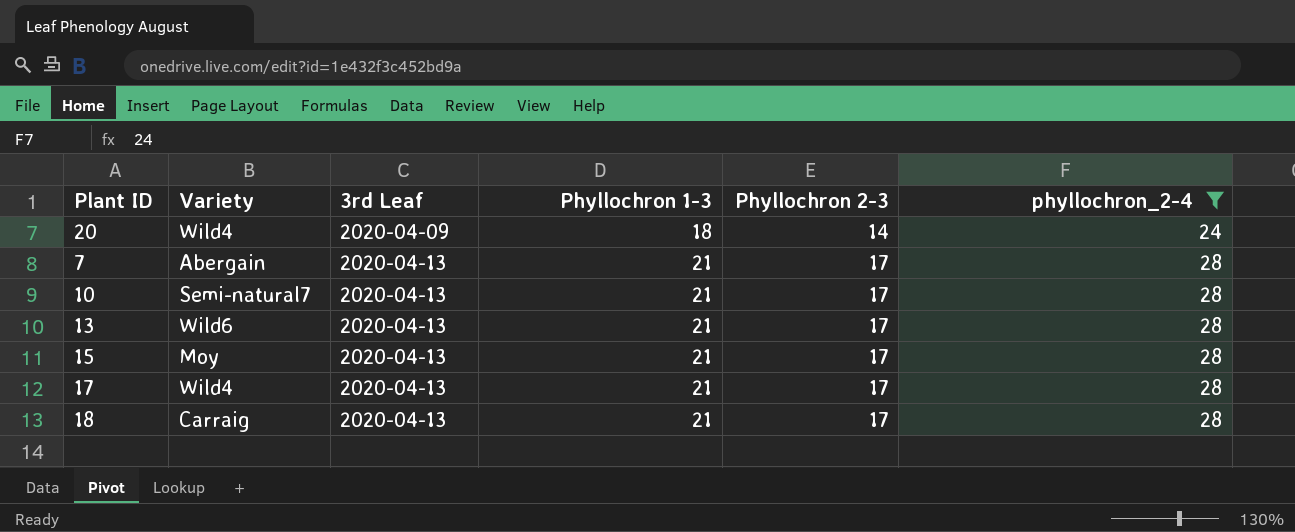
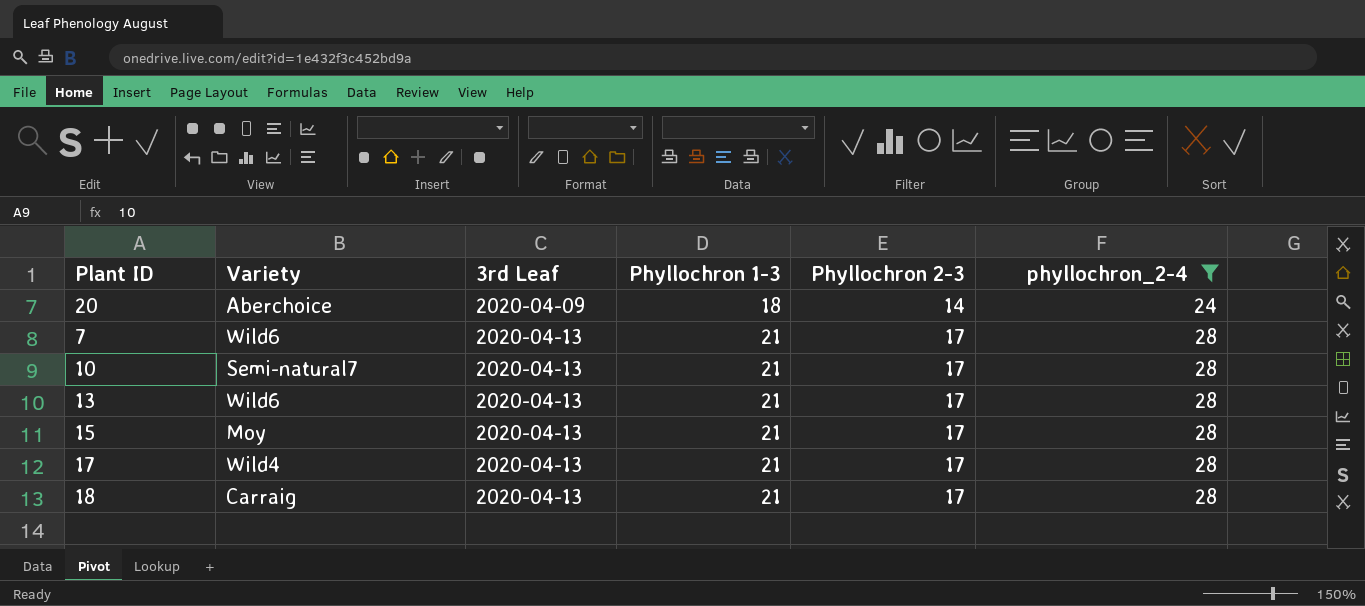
20 | Variety: Wild4 -> Aberchoice
7 | Variety: Abergain -> Wild6

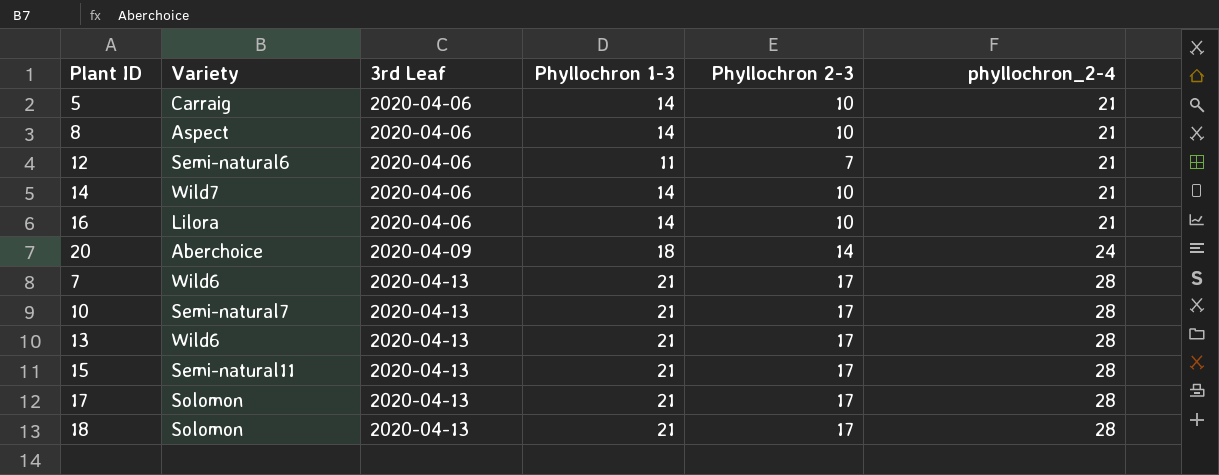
filter: phyllochron_2-4 != 21 -> none
15 | Variety: Moy -> Semi-natural11
17 | Variety: Wild4 -> Solomon
18 | Variety: Carraig -> Solomon

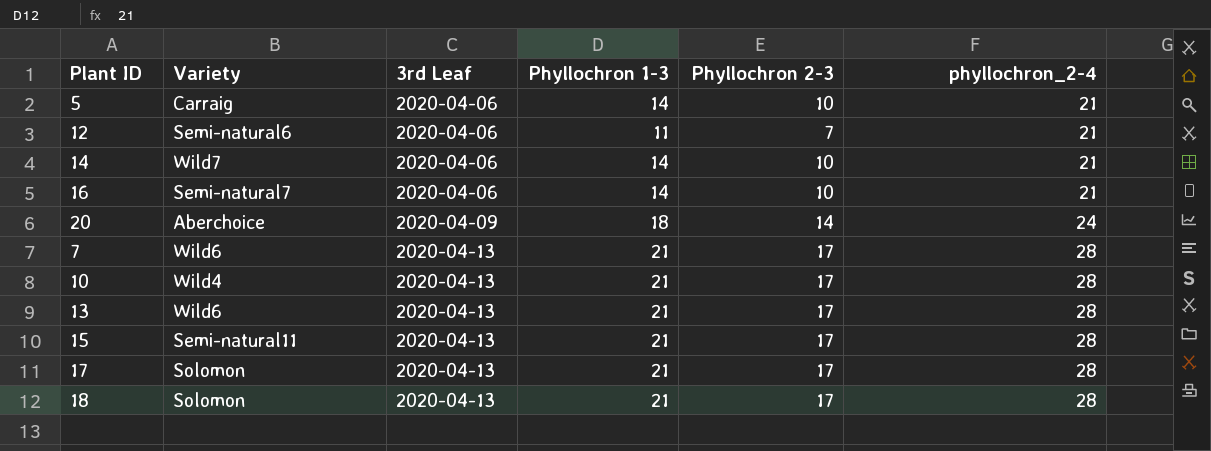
row 8: Aspect | 2020-04-06 | 14 | 10 | 21 -> none
16 | Variety: Lilora -> Semi-natural7
10 | Variety: Semi-natural7 -> Wild4

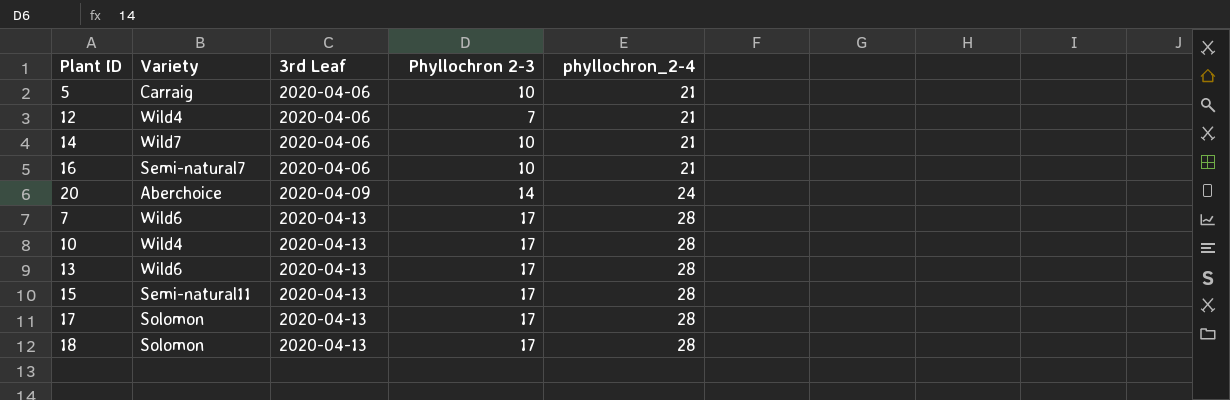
column Phyllochron 1-3 | position: 4 -> none
12 | Variety: Semi-natural6 -> Wild4

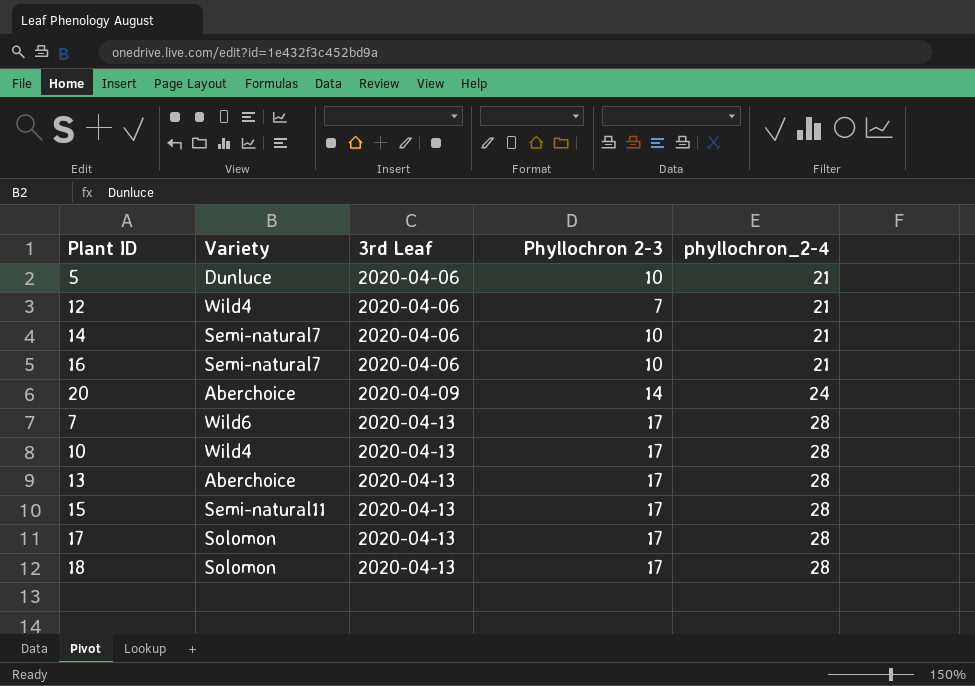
5 | Variety: Carraig -> Dunluce
14 | Variety: Wild7 -> Semi-natural7
13 | Variety: Wild6 -> Aberchoice

